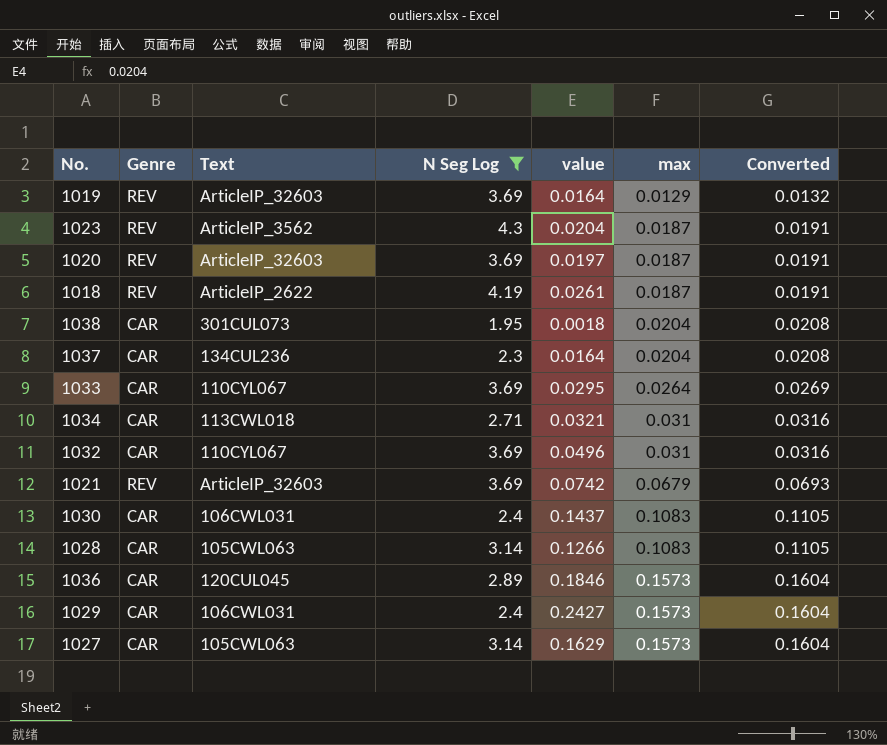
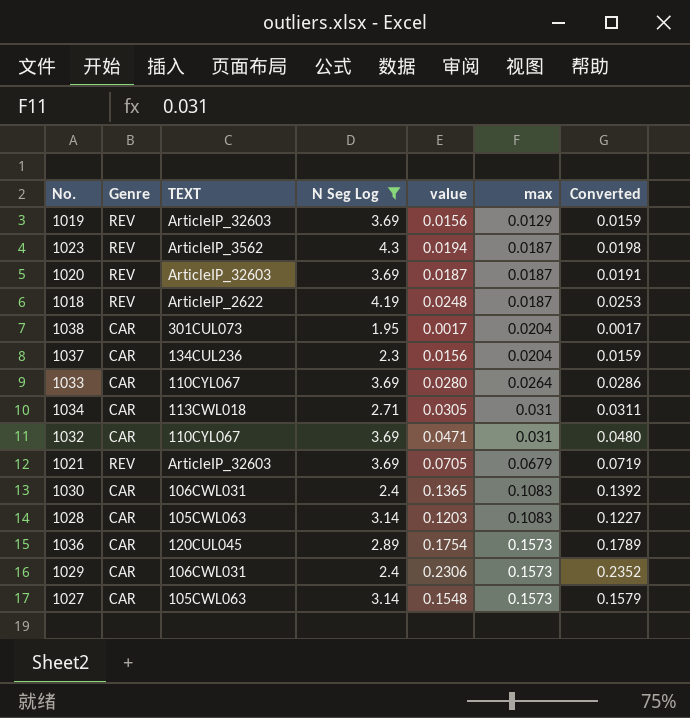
column name: Text -> TEXT
column Converted | formula: [max] * 1.02 -> [value] * 1.02
1019 | value: 0.0164 -> 0.0156
1023 | value: 0.0204 -> 0.0194
1020 | value: 0.0197 -> 0.0187
1018 | value: 0.0261 -> 0.0248
1038 | value: 0.0018 -> 0.0017
1037 | value: 0.0164 -> 0.0156
1033 | value: 0.0295 -> 0.0280
1034 | value: 0.0321 -> 0.0305
1032 | value: 0.0496 -> 0.0471
1021 | value: 0.0742 -> 0.0705
1030 | value: 0.1437 -> 0.1365
1028 | value: 0.1266 -> 0.1203
1036 | value: 0.1846 -> 0.1754
1029 | value: 0.2427 -> 0.2306
1027 | value: 0.1629 -> 0.1548

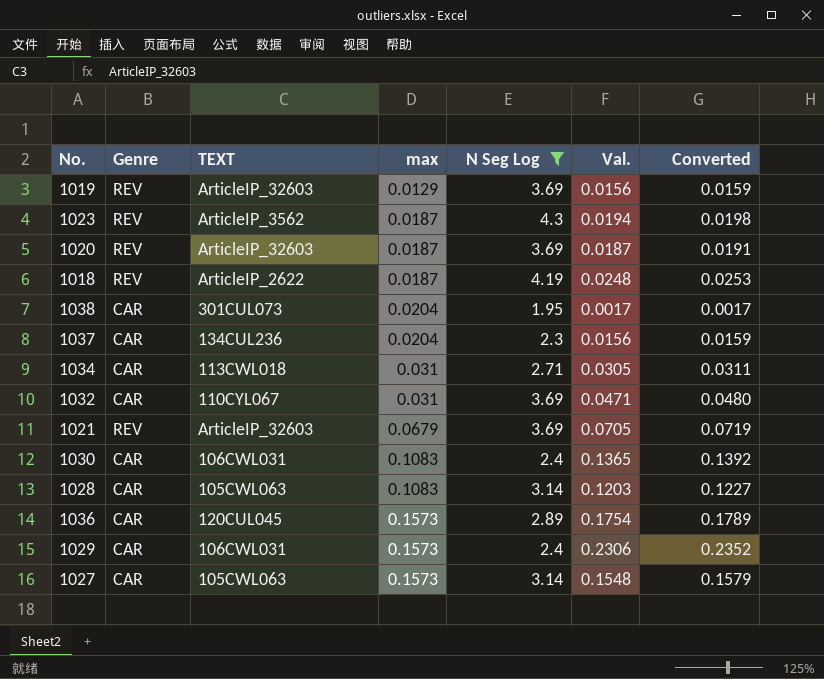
column max | position: 6 -> 4
column name: value -> Val.
row 1033: CAR | 110CYL067 | 3.69 | 0.0280 | 0.0264 | 0.0286 -> none

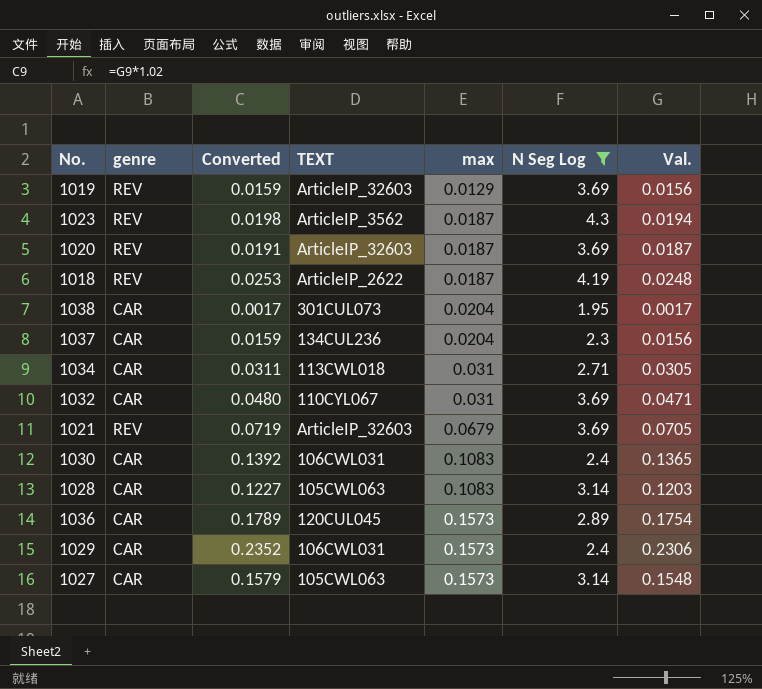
column name: Genre -> genre
column Converted | position: 7 -> 3

